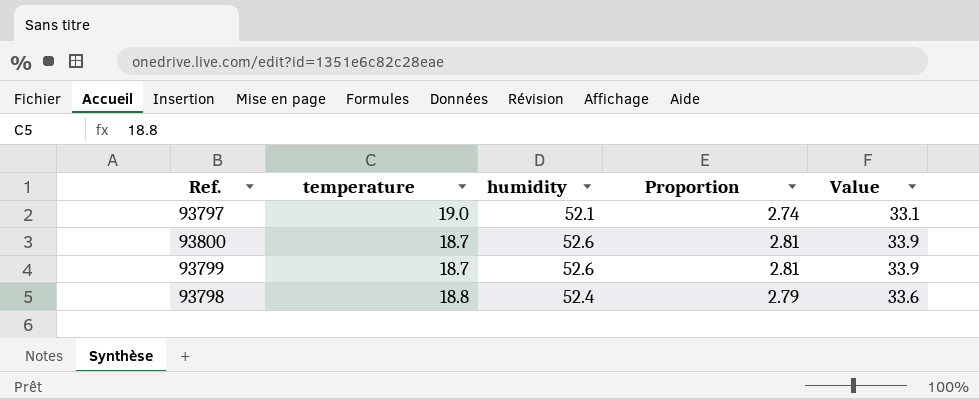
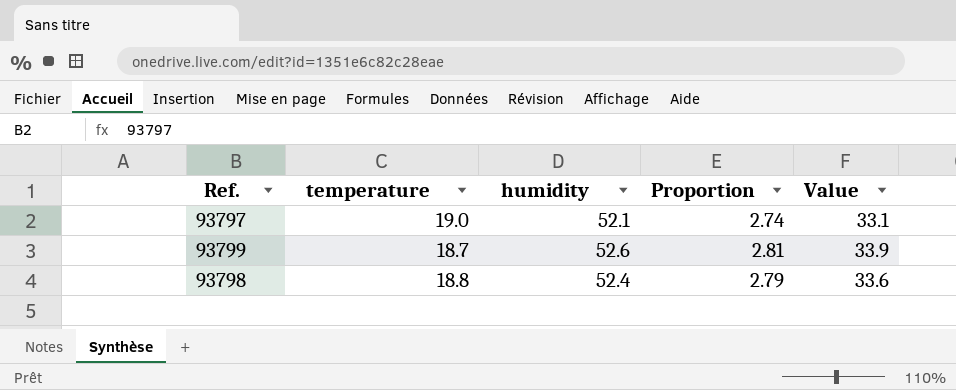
row 93800: 18.7 | 52.6 | 2.81 | 33.9 -> none

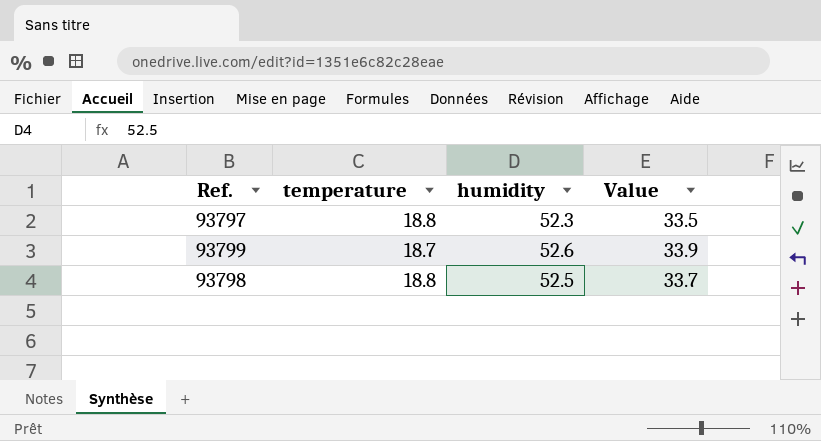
column Proportion | formula: [humidity] / [temperature] -> none
93797 | temperature: 19.0 -> 18.8
93797 | humidity: 52.1 -> 52.3
93797 | Value: 33.1 -> 33.5
93798 | humidity: 52.4 -> 52.5
93798 | Value: 33.6 -> 33.7

